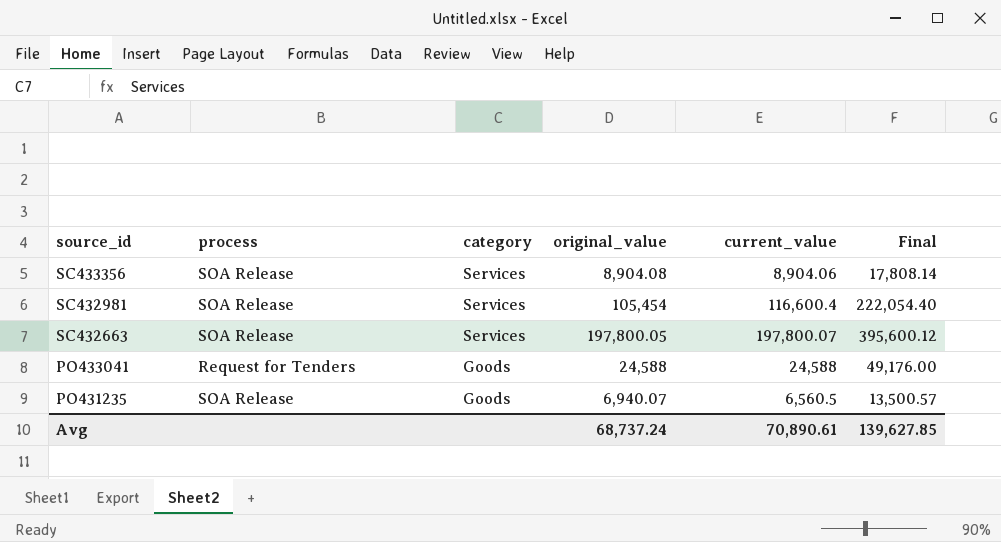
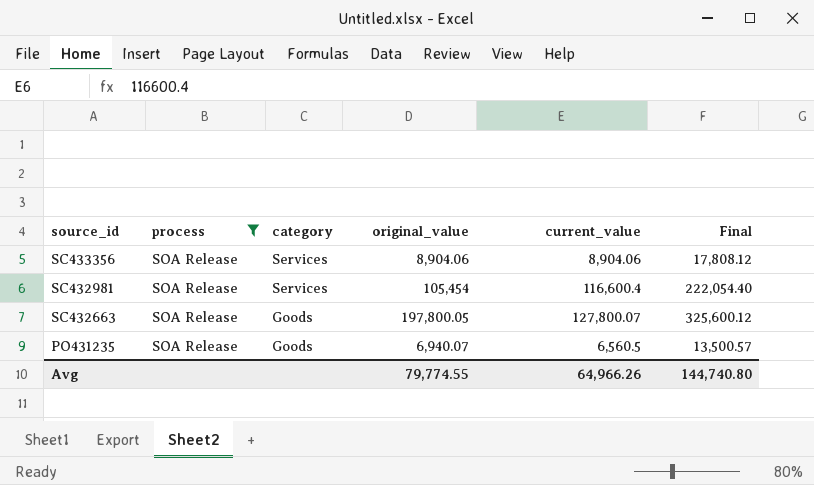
filter: none -> process = SOA Release
SC433356 | original_value: 8,904.08 -> 8,904.06
SC433356 | Final: 17,808.14 -> 17,808.12
SC432663 | category: Services -> Goods
SC432663 | current_value: 197,800.07 -> 127,800.07
SC432663 | Final: 395,600.12 -> 325,600.12
Avg | original_value: 68,737.24 -> 79,774.55
Avg | current_value: 70,890.61 -> 64,966.26
Avg | Final: 139,627.85 -> 144,740.80

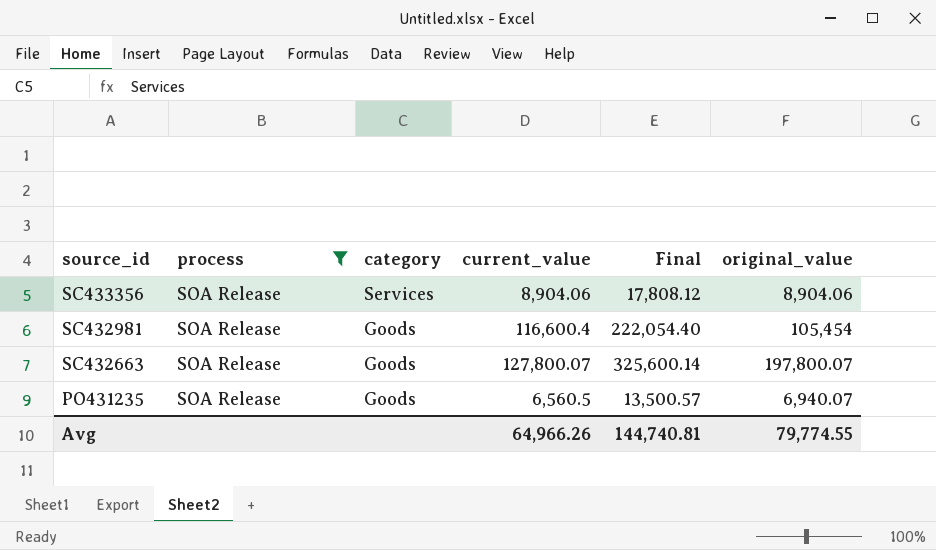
column original_value | position: 4 -> 6
SC432981 | category: Services -> Goods
SC432663 | Final: 325,600.12 -> 325,600.14
SC432663 | original_value: 197,800.05 -> 197,800.07
Avg | Final: 144,740.80 -> 144,740.81

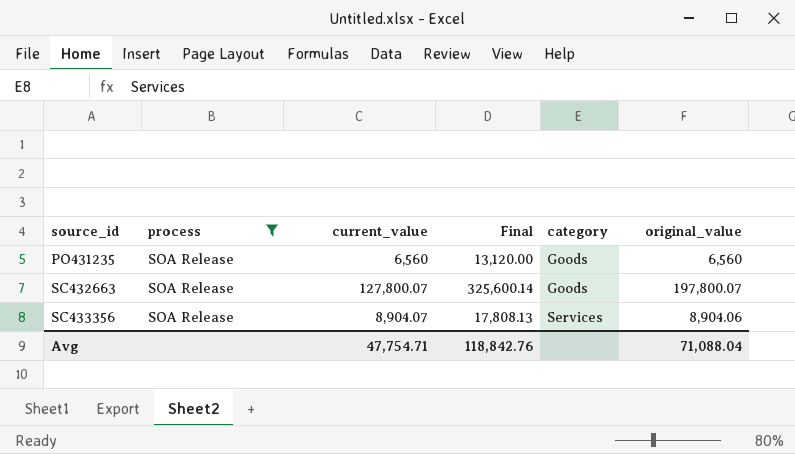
row order: source_id descending -> source_id ascending
column category | position: 3 -> 5
row SC432981: SOA Release | Goods | 116,600.4 | 222,054.40 | 105,454 -> none
PO431235 | current_value: 6,560.5 -> 6,560
PO431235 | Final: 13,500.57 -> 13,120.00
PO431235 | original_value: 6,940.07 -> 6,560
SC433356 | current_value: 8,904.06 -> 8,904.07
SC433356 | Final: 17,808.12 -> 17,808.13
Avg | current_value: 64,966.26 -> 47,754.71
Avg | Final: 144,740.81 -> 118,842.76
Avg | original_value: 79,774.55 -> 71,088.04

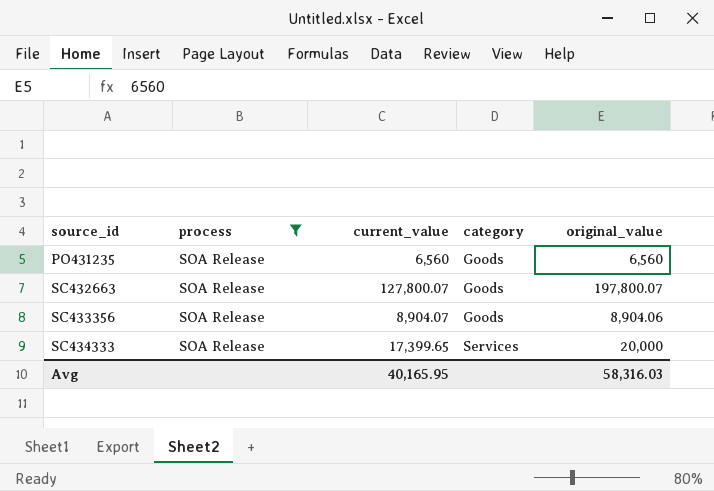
column Final | formula: [current_value] + [original_value] -> none
SC433356 | category: Services -> Goods
row SC434333: none -> SOA Release | 17,399.65 | Services | 20,000
Avg | current_value: 47,754.71 -> 40,165.95
Avg | original_value: 71,088.04 -> 58,316.03

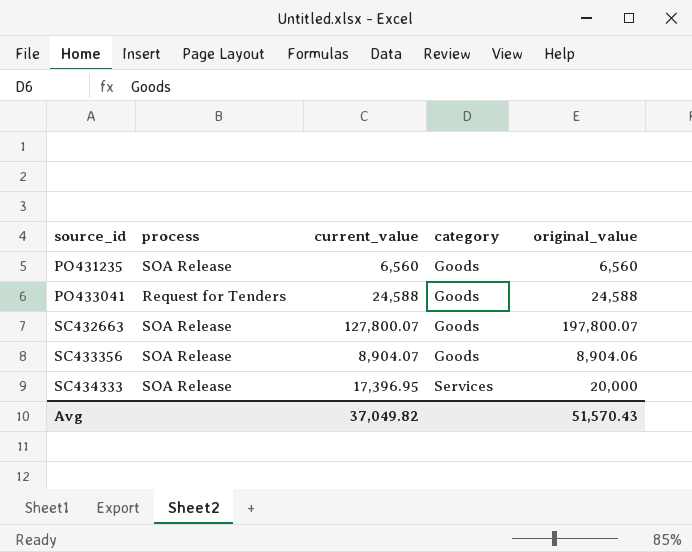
filter: process = SOA Release -> none
SC434333 | current_value: 17,399.65 -> 17,396.95
Avg | current_value: 40,165.95 -> 37,049.82
Avg | original_value: 58,316.03 -> 51,570.43

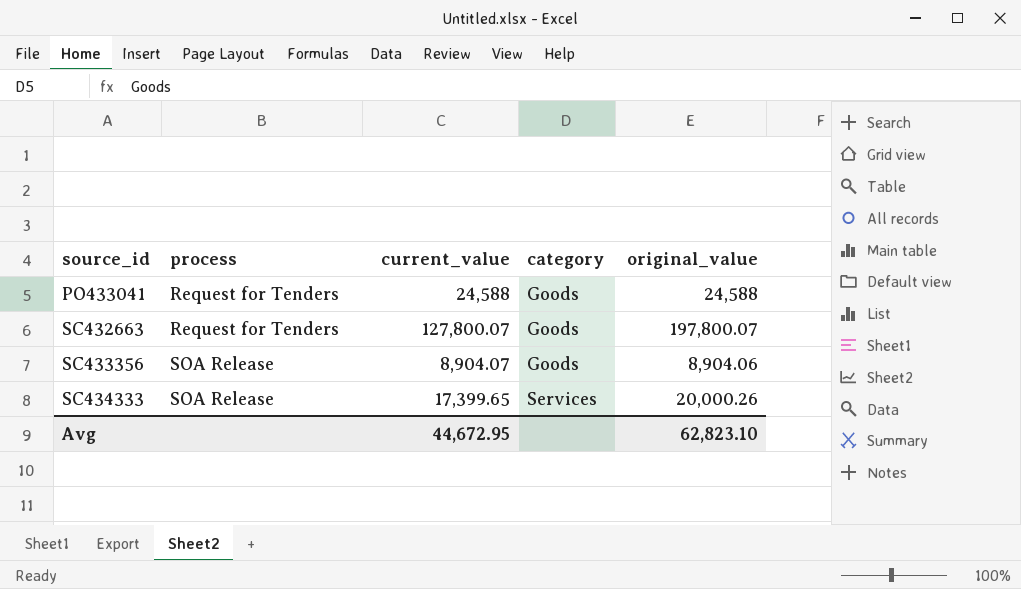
row PO431235: SOA Release | 6,560 | Goods | 6,560 -> none
SC432663 | process: SOA Release -> Request for Tenders
SC434333 | current_value: 17,396.95 -> 17,399.65
SC434333 | original_value: 20,000 -> 20,000.26
Avg | current_value: 37,049.82 -> 44,672.95
Avg | original_value: 51,570.43 -> 62,823.10

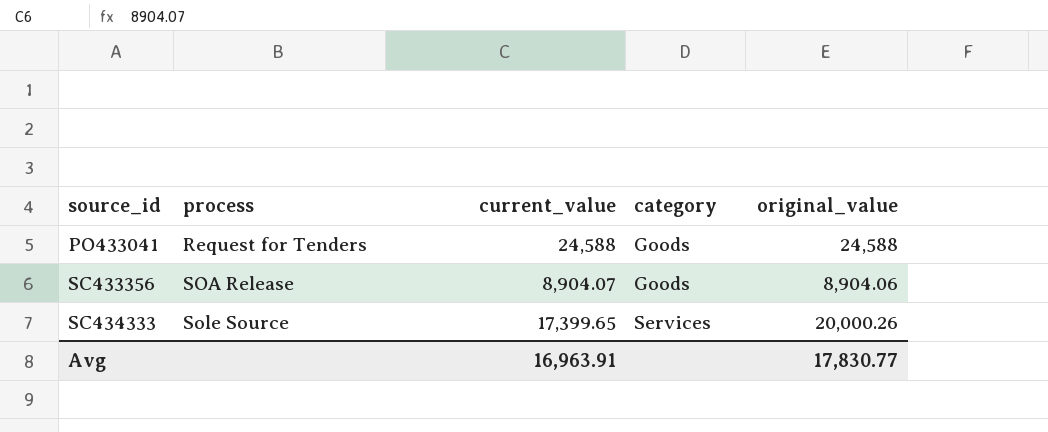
row SC432663: Request for Tenders | 127,800.07 | Goods | 197,800.07 -> none
SC434333 | process: SOA Release -> Sole Source
Avg | current_value: 44,672.95 -> 16,963.91
Avg | original_value: 62,823.10 -> 17,830.77

